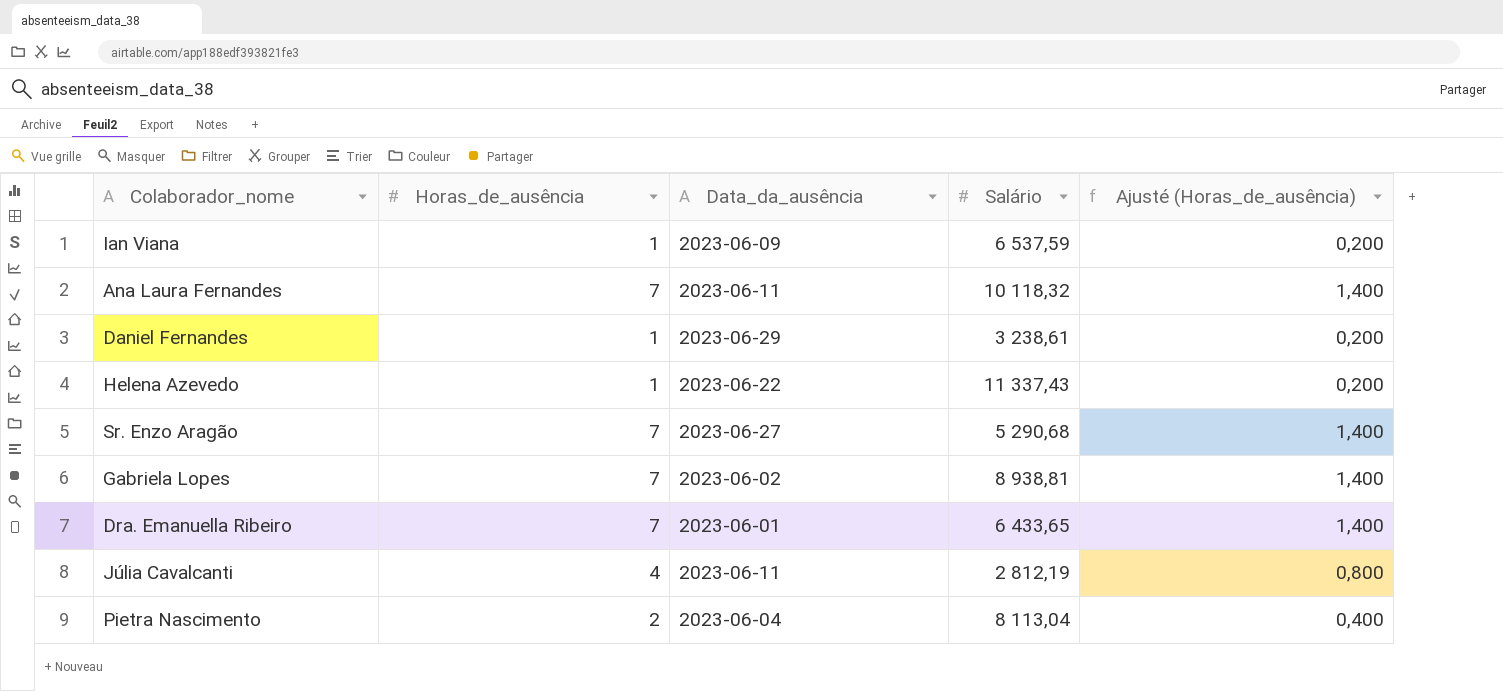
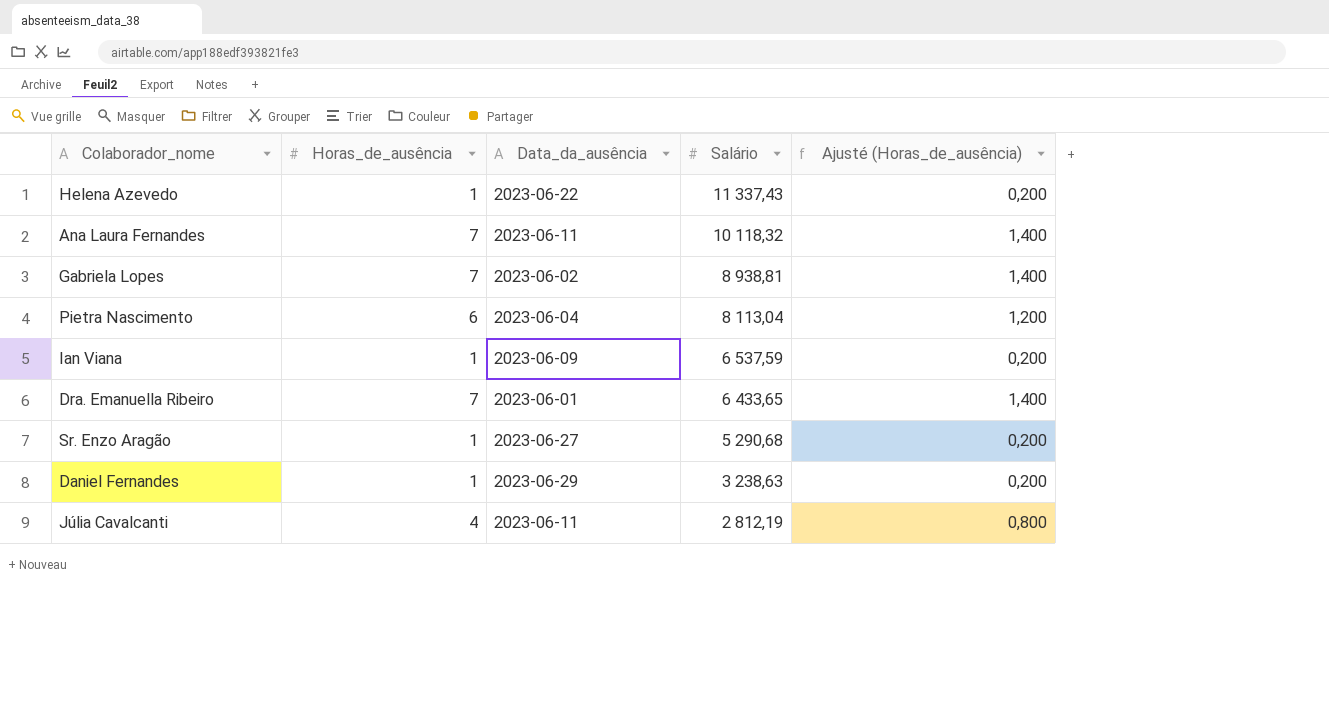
row order: none -> Salário descending
Pietra Nascimento | Horas_de_ausência: 2 -> 6
Pietra Nascimento | Ajusté (Horas_de_ausência): 0,400 -> 1,200
Sr. Enzo Aragão | Horas_de_ausência: 7 -> 1
Sr. Enzo Aragão | Ajusté (Horas_de_ausência): 1,400 -> 0,200
Daniel Fernandes | Salário: 3 238,61 -> 3 238,63

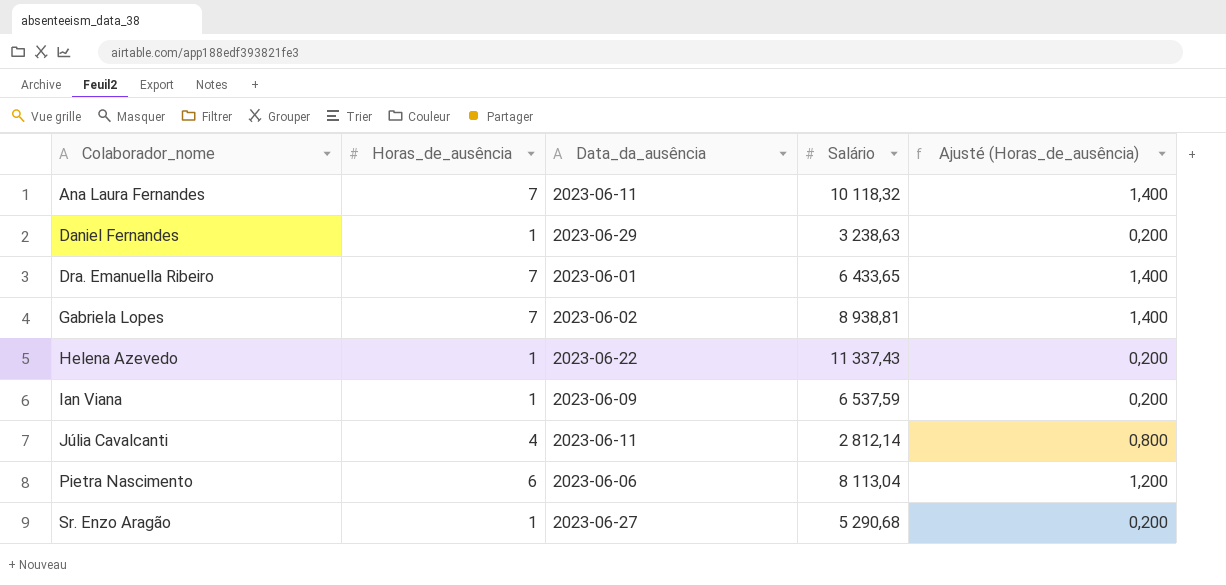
row order: Salário descending -> Colaborador_nome ascending
Júlia Cavalcanti | Salário: 2 812,19 -> 2 812,14
Pietra Nascimento | Data_da_ausência: 2023-06-04 -> 2023-06-06

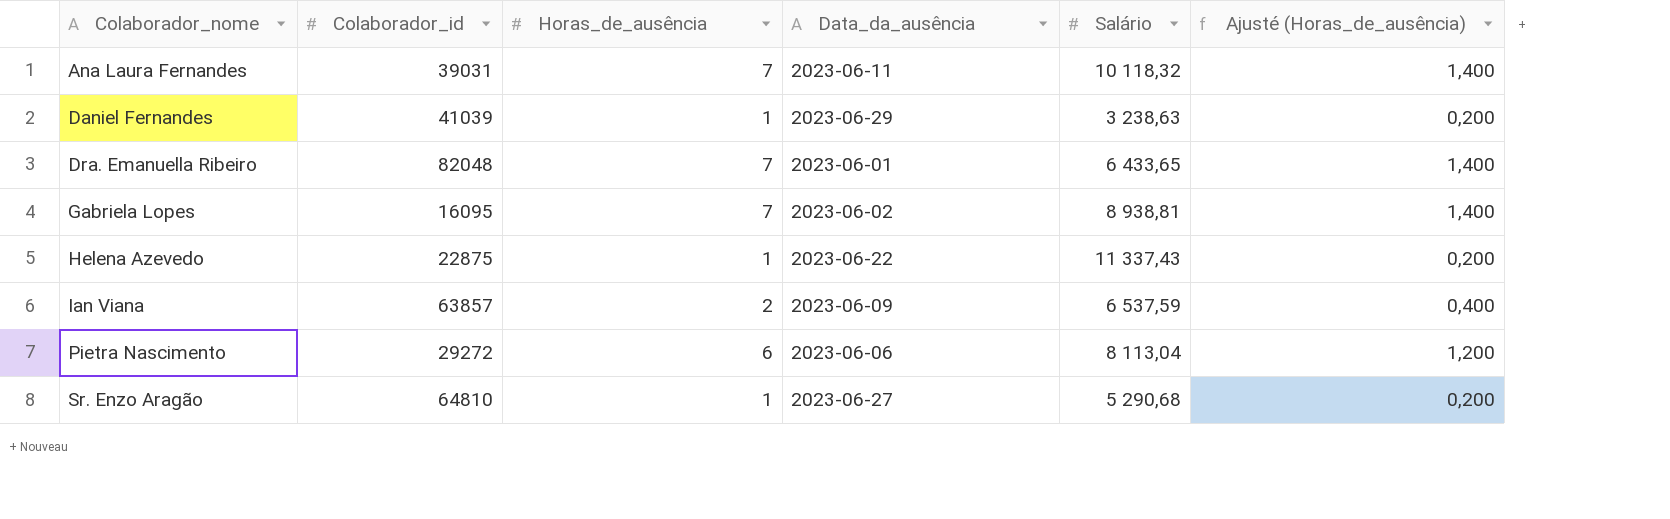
column Colaborador_id | position: none -> 2
row Júlia Cavalcanti: 4 | 2023-06-11 | 2 812,14 | 0,800 -> none
Ian Viana | Horas_de_ausência: 1 -> 2
Ian Viana | Ajusté (Horas_de_ausência): 0,200 -> 0,400

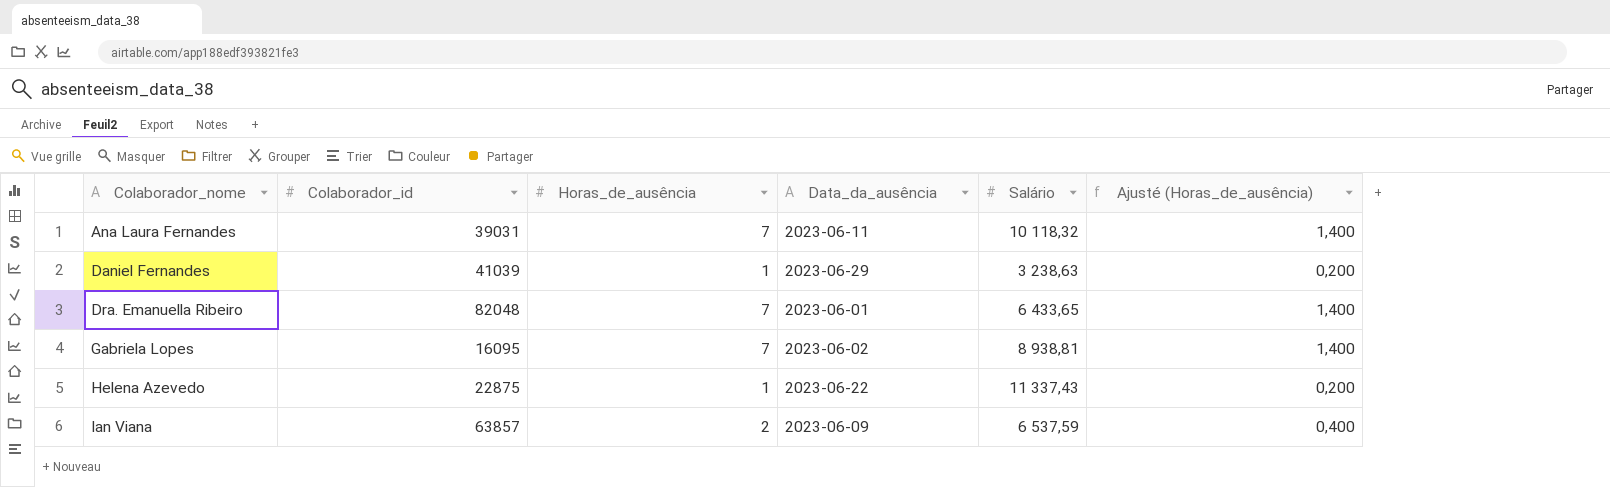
row Pietra Nascimento: 29272 | 6 | 2023-06-06 | 8 113,04 | 1,200 -> none
row Sr. Enzo Aragão: 64810 | 1 | 2023-06-27 | 5 290,68 | 0,200 -> none

